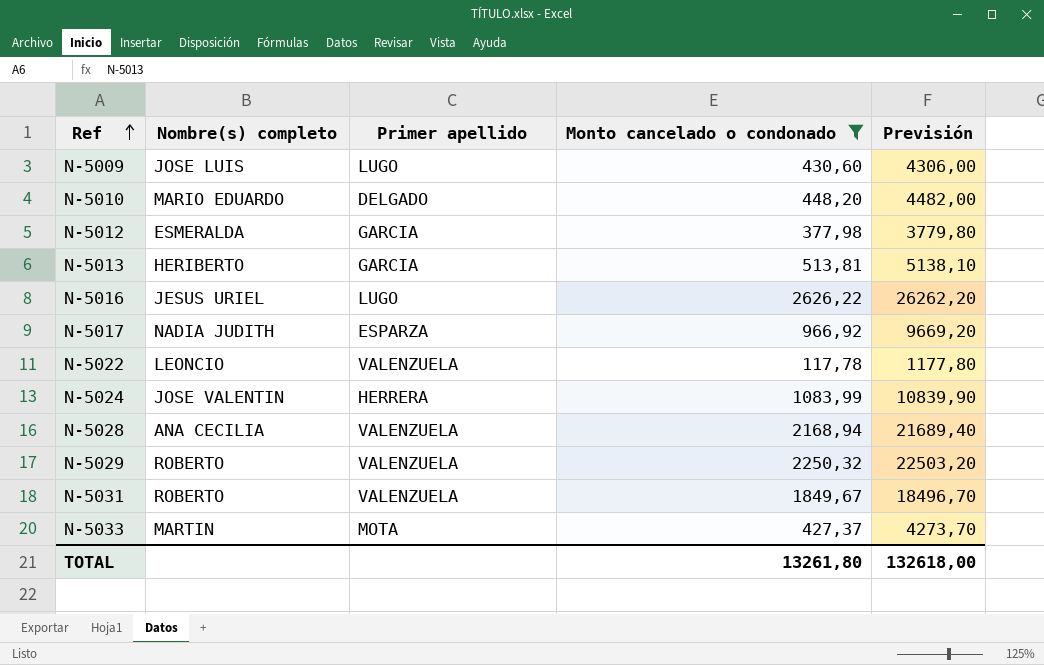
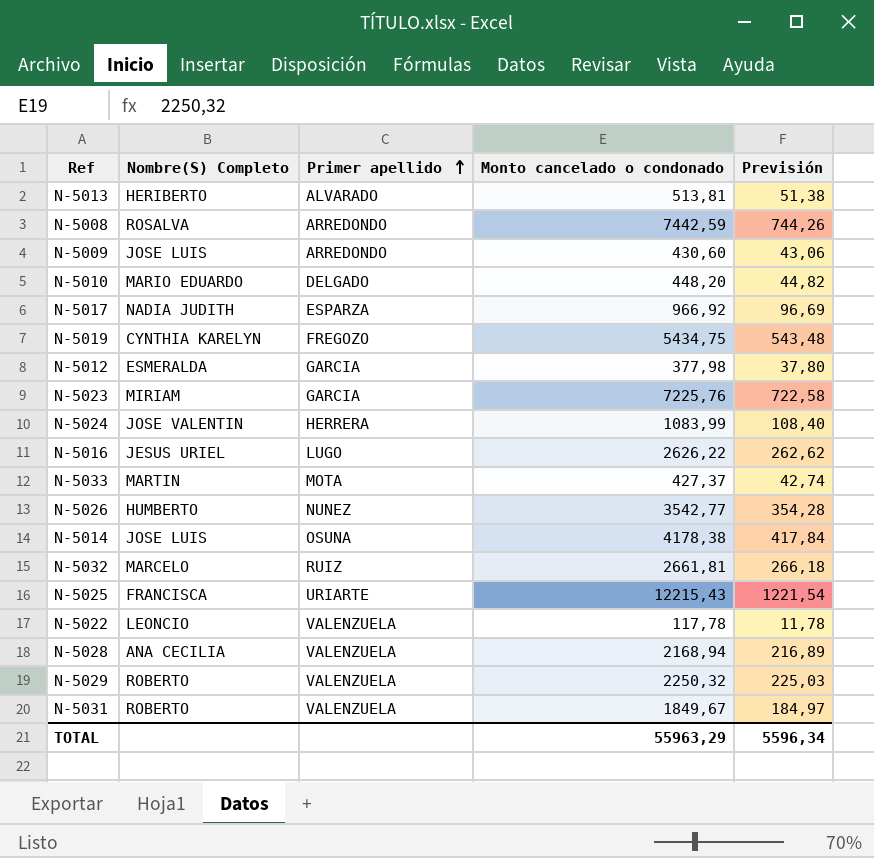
filter: Monto cancelado o condonado <= 2626,22 -> none
row order: Ref ascending -> Primer apellido ascending
column name: Nombre(s) completo -> Nombre(S) Completo
column Previsión | formula: [Monto cancelado o condonado] * 10 -> [Monto cancelado o condonado] * 0,1
N-5013 | Primer apellido: GARCIA -> ALVARADO
N-5009 | Primer apellido: LUGO -> ARREDONDO
TOTAL | Monto cancelado o condonado: 13261,80 -> 55963,29
TOTAL | Previsión: 132618,00 -> 5596,34

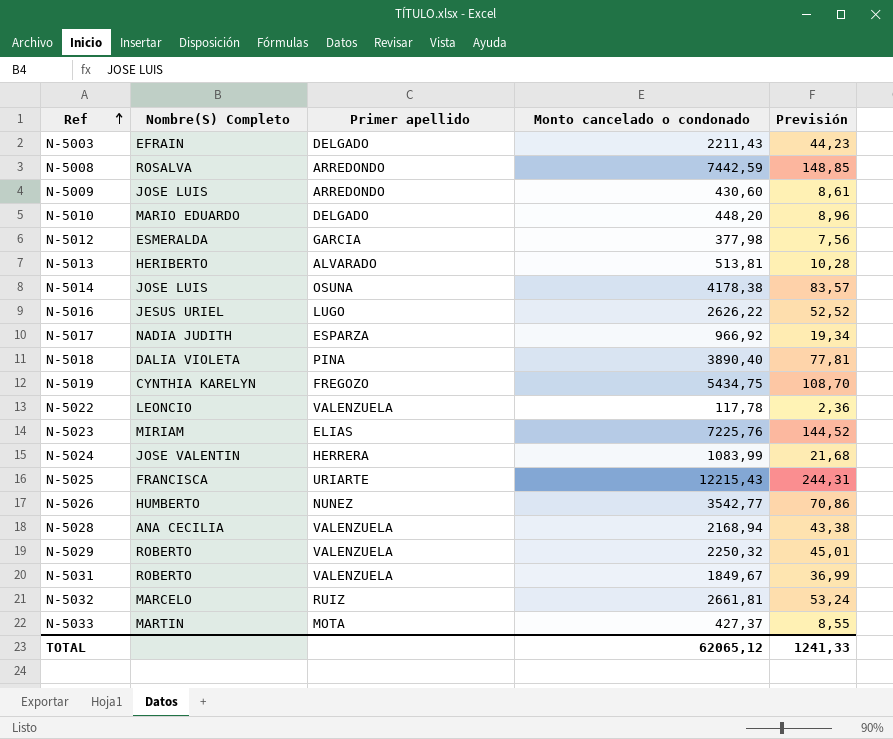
row order: Primer apellido ascending -> Ref ascending
column Previsión | formula: [Monto cancelado o condonado] * 0,1 -> [Monto cancelado o condonado] * 0,02
row N-5003: none -> EFRAIN | DELGADO | 2211,43 | 44,23
row N-5018: none -> DALIA VIOLETA | PINA | 3890,40 | 77,81
N-5023 | Primer apellido: GARCIA -> ELIAS
TOTAL | Monto cancelado o condonado: 55963,29 -> 62065,12
TOTAL | Previsión: 5596,34 -> 1241,33

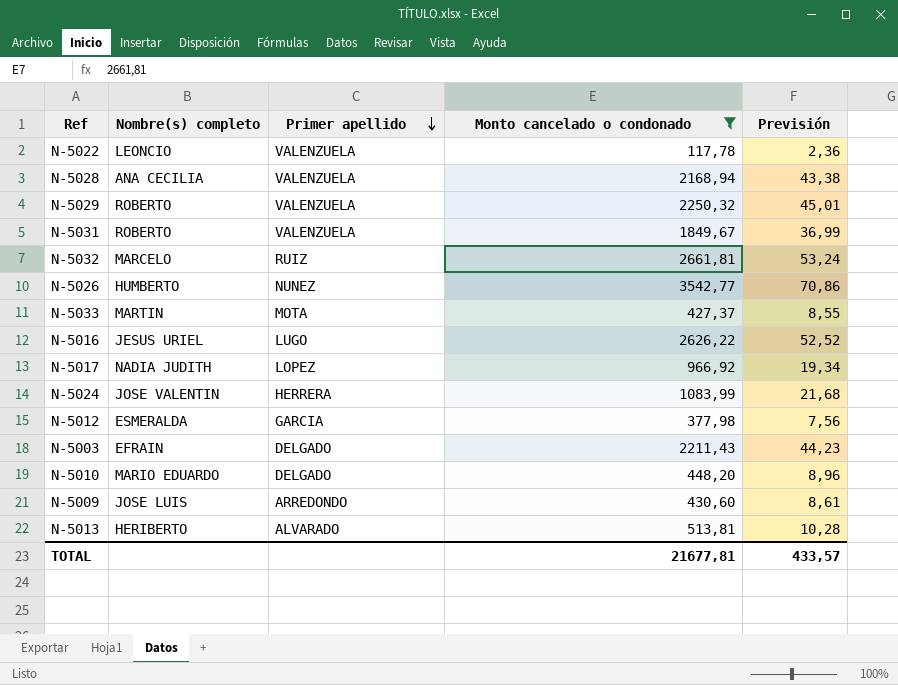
filter: none -> Monto cancelado o condonado <= 3542,77
row order: Ref ascending -> Primer apellido descending
column name: Nombre(S) Completo -> Nombre(s) completo
N-5017 | Primer apellido: ESPARZA -> LOPEZ
TOTAL | Monto cancelado o condonado: 62065,12 -> 21677,81
TOTAL | Previsión: 1241,33 -> 433,57

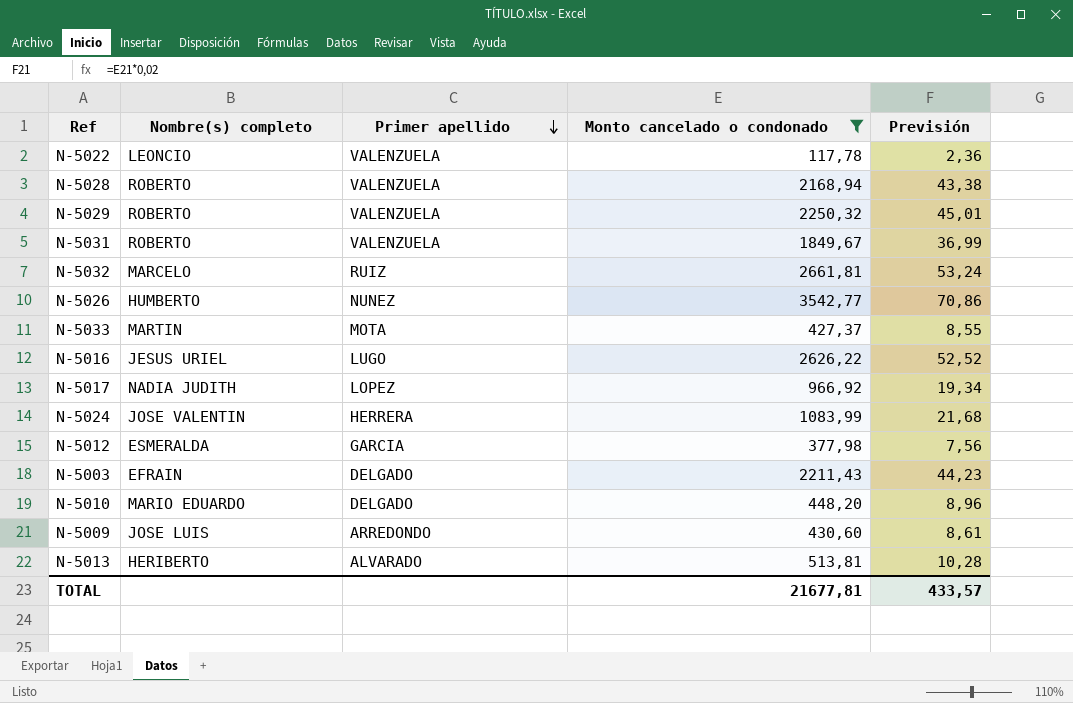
N-5028 | Nombre(s) completo: ANA CECILIA -> ROBERTO

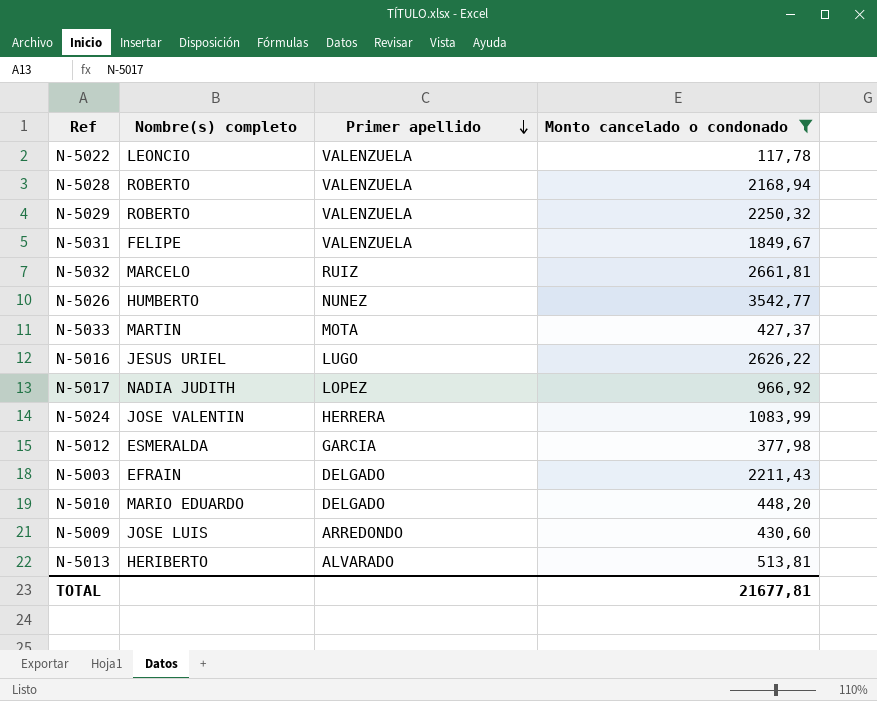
column Previsión | formula: [Monto cancelado o condonado] * 0,02 -> none
N-5031 | Nombre(s) completo: ROBERTO -> FELIPE

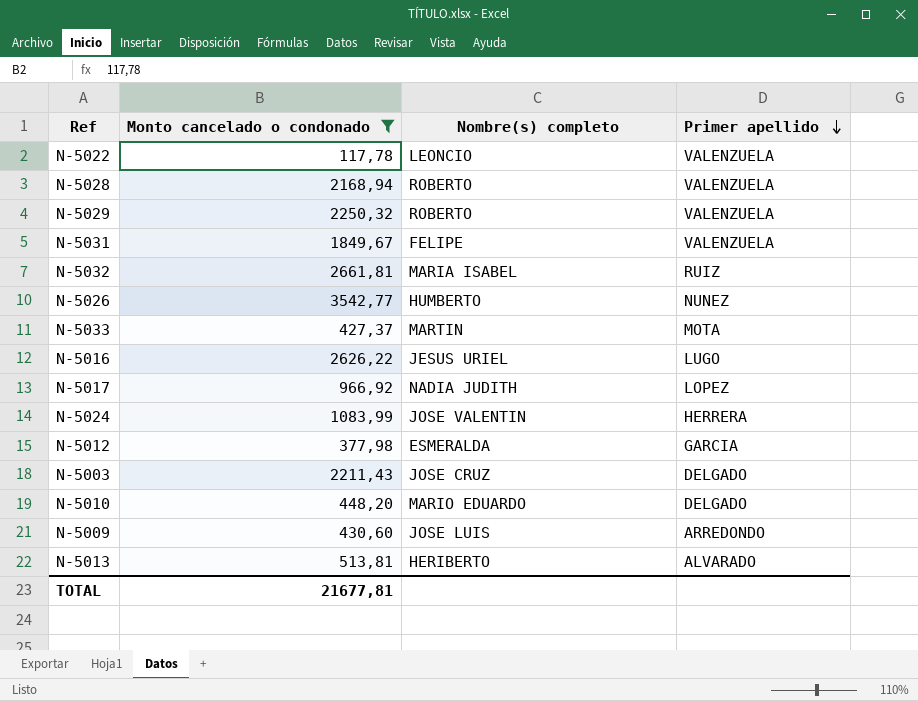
column Monto cancelado o condonado | position: 4 -> 2
N-5032 | Nombre(s) completo: MARCELO -> MARIA ISABEL
N-5003 | Nombre(s) completo: EFRAIN -> JOSE CRUZ

